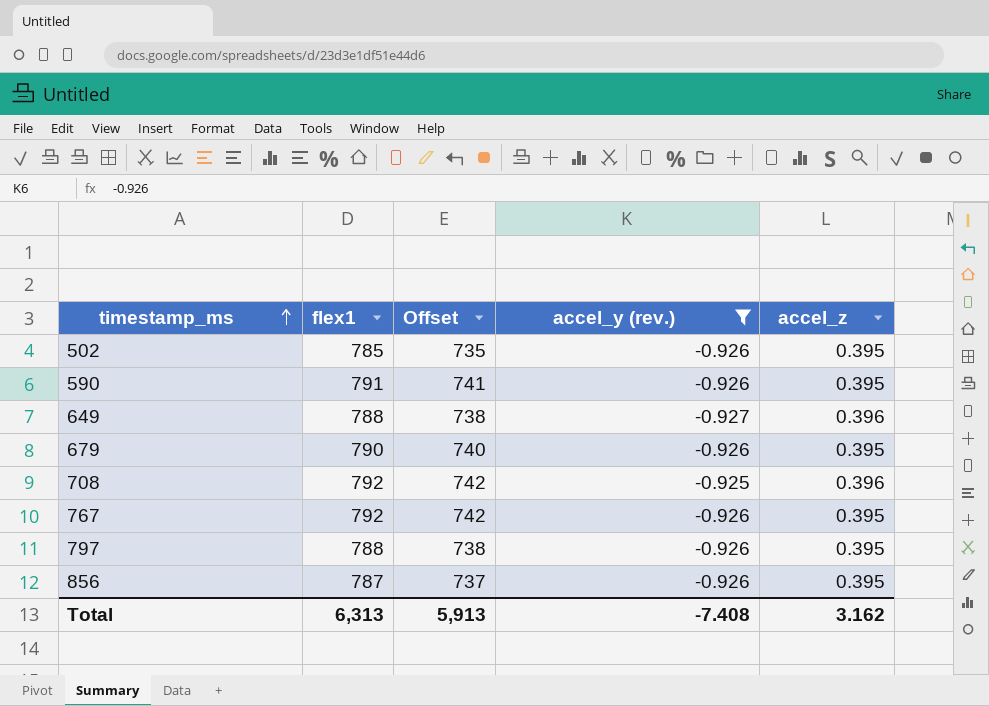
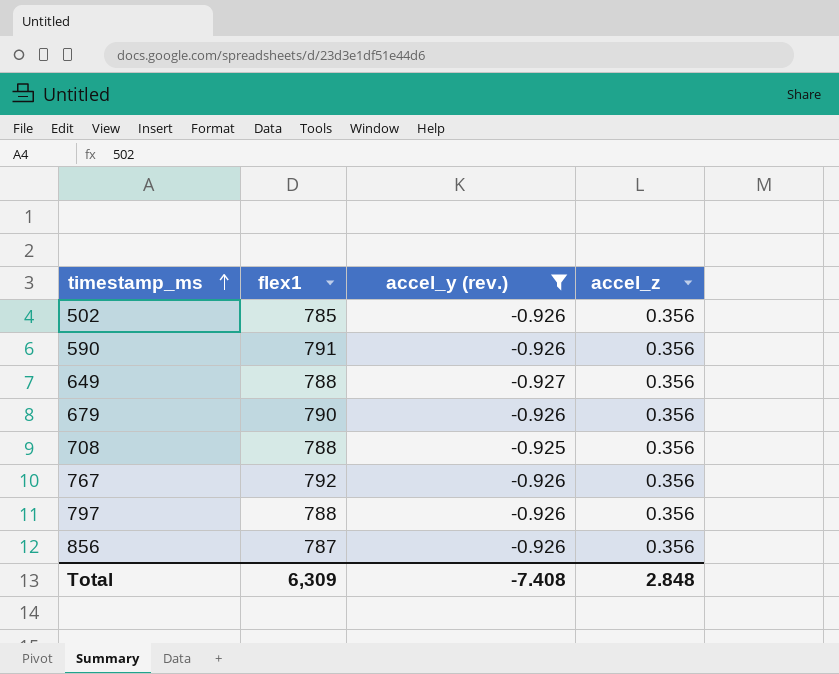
column Offset | formula: [flex1] - 50 -> none
502 | accel_z: 0.395 -> 0.356
590 | accel_z: 0.395 -> 0.356
649 | accel_z: 0.396 -> 0.356
679 | accel_z: 0.395 -> 0.356
708 | flex1: 792 -> 788
708 | accel_z: 0.396 -> 0.356
767 | accel_z: 0.395 -> 0.356
797 | accel_z: 0.395 -> 0.356
856 | accel_z: 0.395 -> 0.356
Total | flex1: 6,313 -> 6,309
Total | accel_z: 3.162 -> 2.848

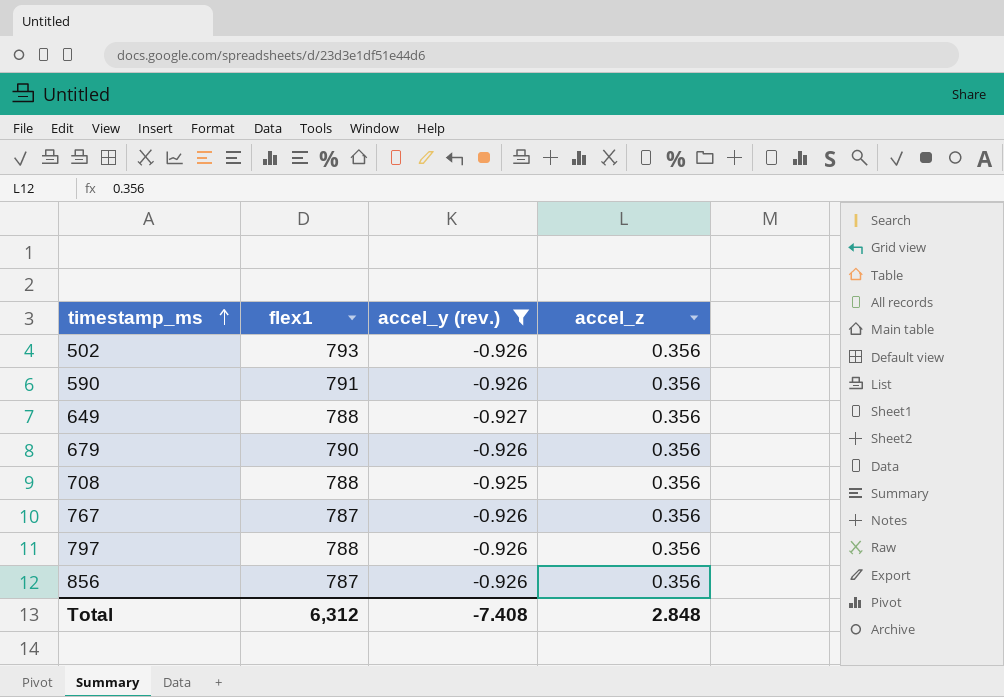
502 | flex1: 785 -> 793
767 | flex1: 792 -> 787
Total | flex1: 6,309 -> 6,312

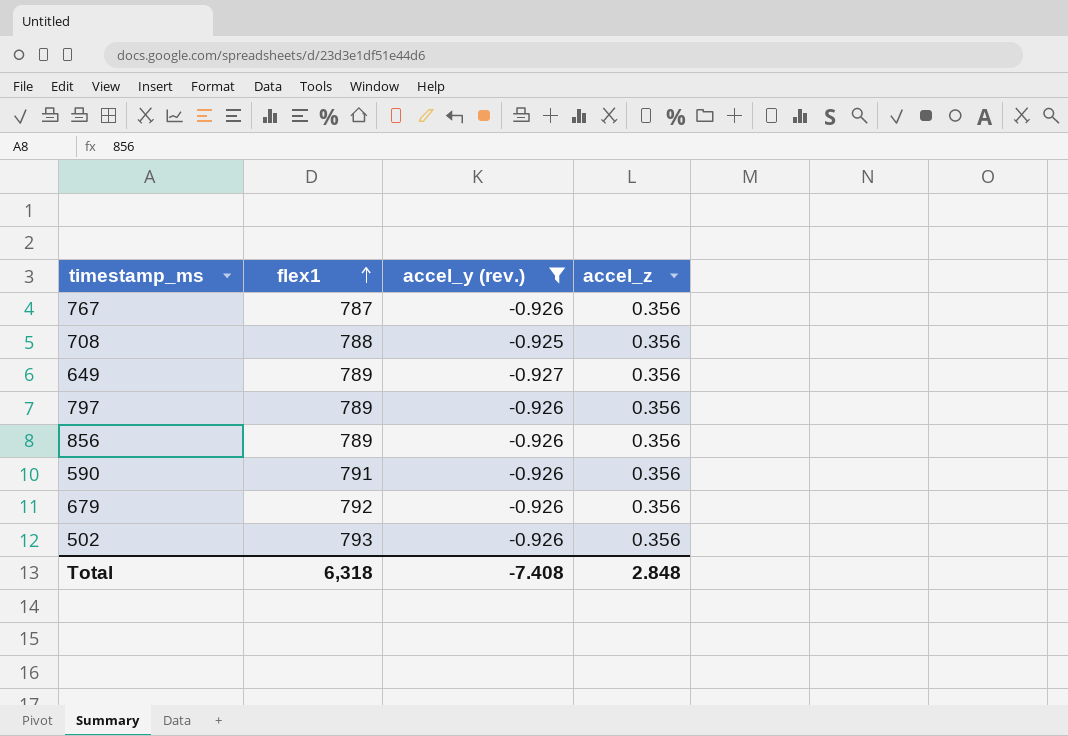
row order: timestamp_ms ascending -> flex1 ascending
649 | flex1: 788 -> 789
797 | flex1: 788 -> 789
856 | flex1: 787 -> 789
679 | flex1: 790 -> 792
Total | flex1: 6,312 -> 6,318

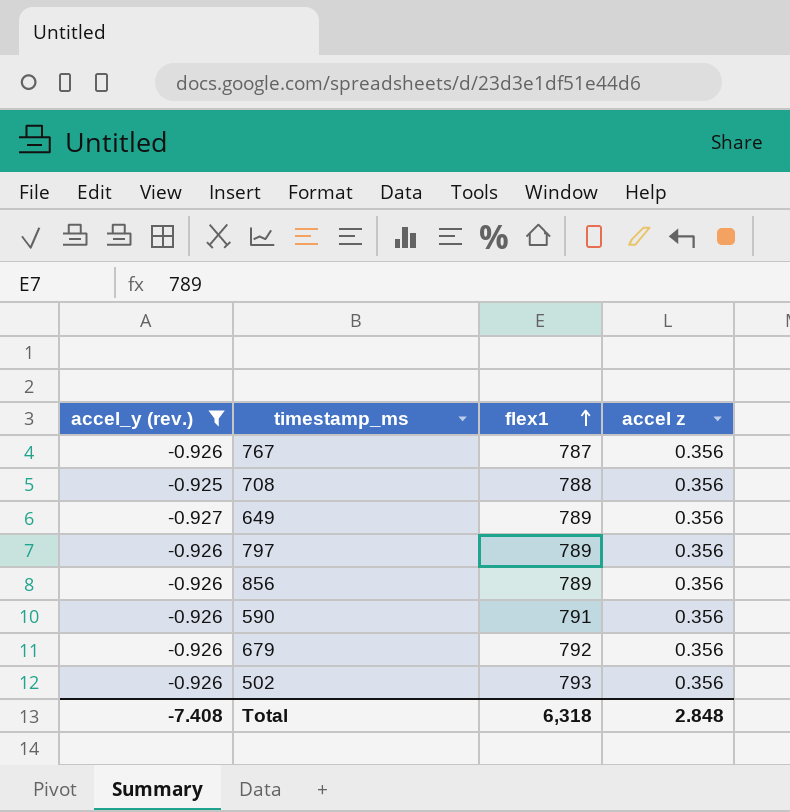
column accel_y (rev.) | position: 3 -> 1
column name: accel_z -> accel z

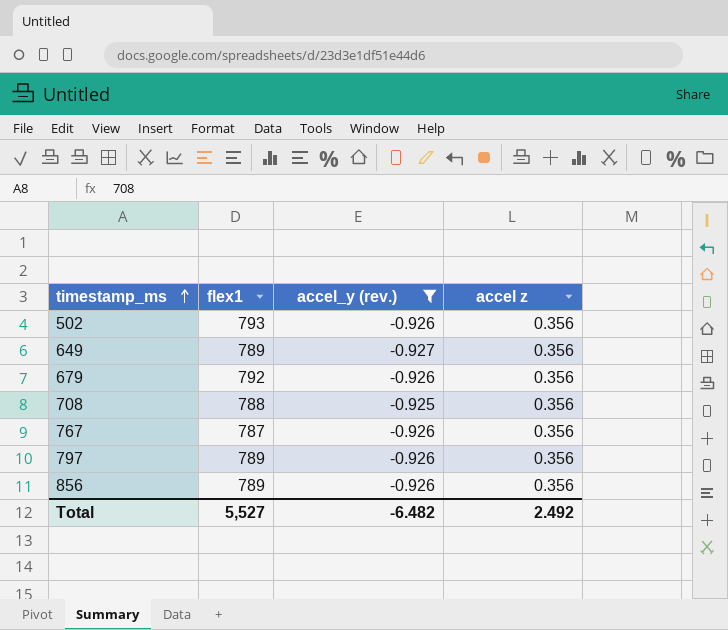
row order: flex1 ascending -> timestamp_ms ascending
column accel_y (rev.) | position: 1 -> 3
row 590: -0.926 | 791 | 0.356 -> none
Total | flex1: 6,318 -> 5,527
Total | accel_y (rev.): -7.408 -> -6.482
Total | accel z: 2.848 -> 2.492

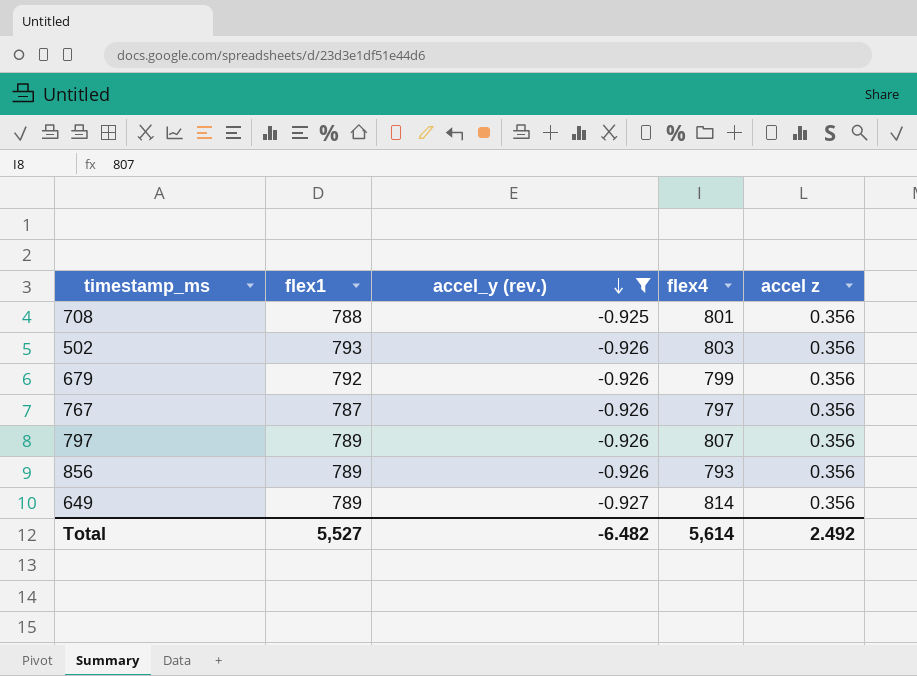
row order: timestamp_ms ascending -> accel_y (rev.) descending
column flex4 | position: none -> 4

